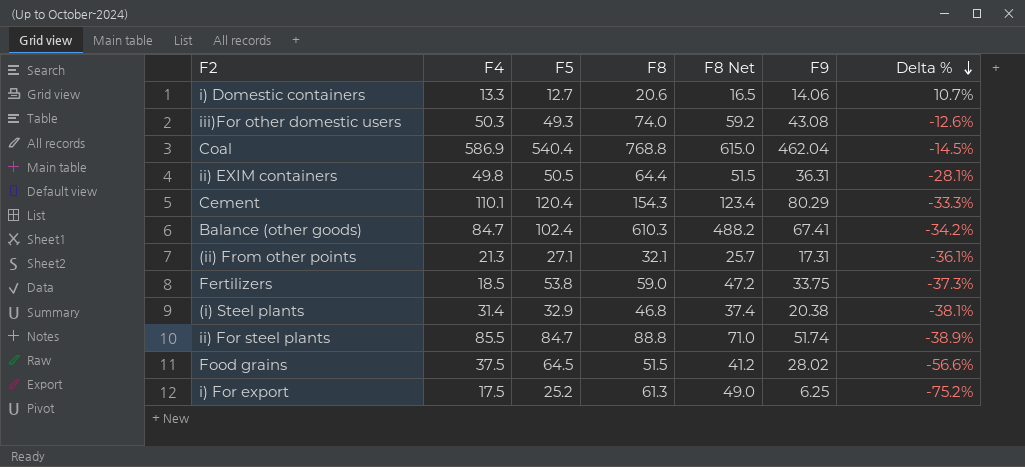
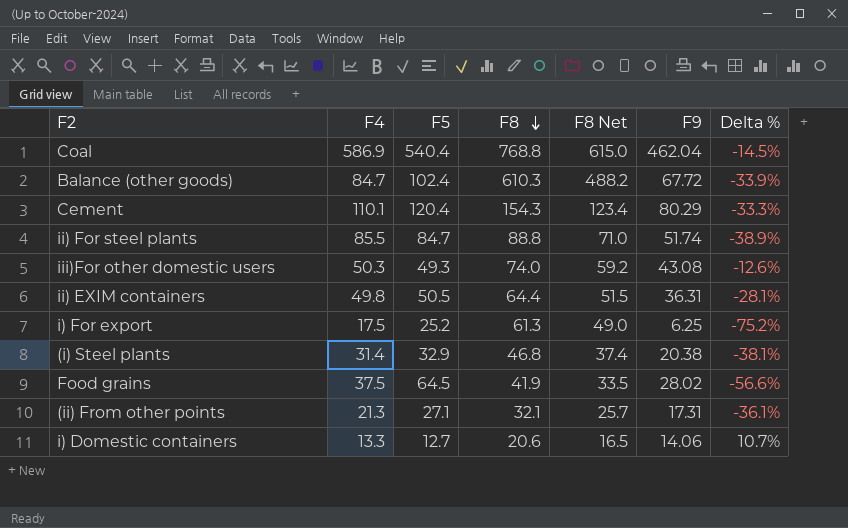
row order: Delta % descending -> F8 descending
row Fertilizers: 18.5 | 53.8 | 59.0 | 47.2 | 33.75 | -37.3% -> none
Balance (other goods) | F9: 67.41 -> 67.72
Balance (other goods) | Delta %: -34.2% -> -33.9%
Food grains | F8: 51.5 -> 41.9
Food grains | F8 Net: 41.2 -> 33.5

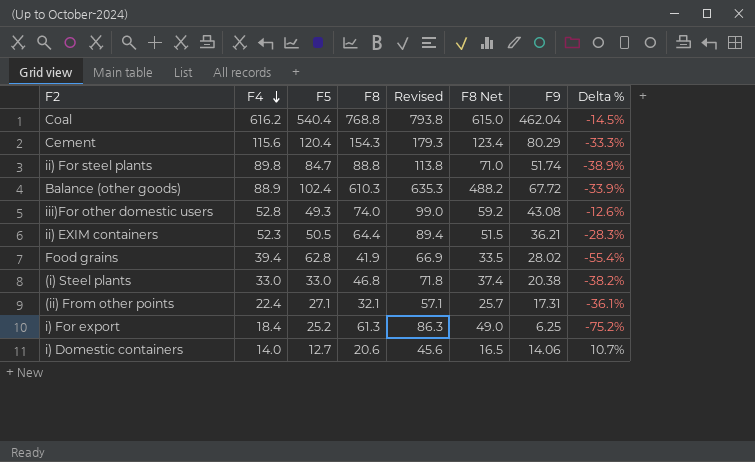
row order: F8 descending -> F4 descending
column Revised | formula: none -> [F8] + 25
Coal | F4: 586.9 -> 616.2
Cement | F4: 110.1 -> 115.6
ii) For steel plants | F4: 85.5 -> 89.8
Balance (other goods) | F4: 84.7 -> 88.9
iii)For other domestic users | F4: 50.3 -> 52.8
ii) EXIM containers | F4: 49.8 -> 52.3
ii) EXIM containers | F9: 36.31 -> 36.21
ii) EXIM containers | Delta %: -28.1% -> -28.3%
Food grains | F4: 37.5 -> 39.4
Food grains | F5: 64.5 -> 62.8
Food grains | Delta %: -56.6% -> -55.4%
(i) Steel plants | F4: 31.4 -> 33.0
(i) Steel plants | F5: 32.9 -> 33.0
(i) Steel plants | Delta %: -38.1% -> -38.2%
(ii) From other points | F4: 21.3 -> 22.4
i) For export | F4: 17.5 -> 18.4
i) Domestic containers | F4: 13.3 -> 14.0

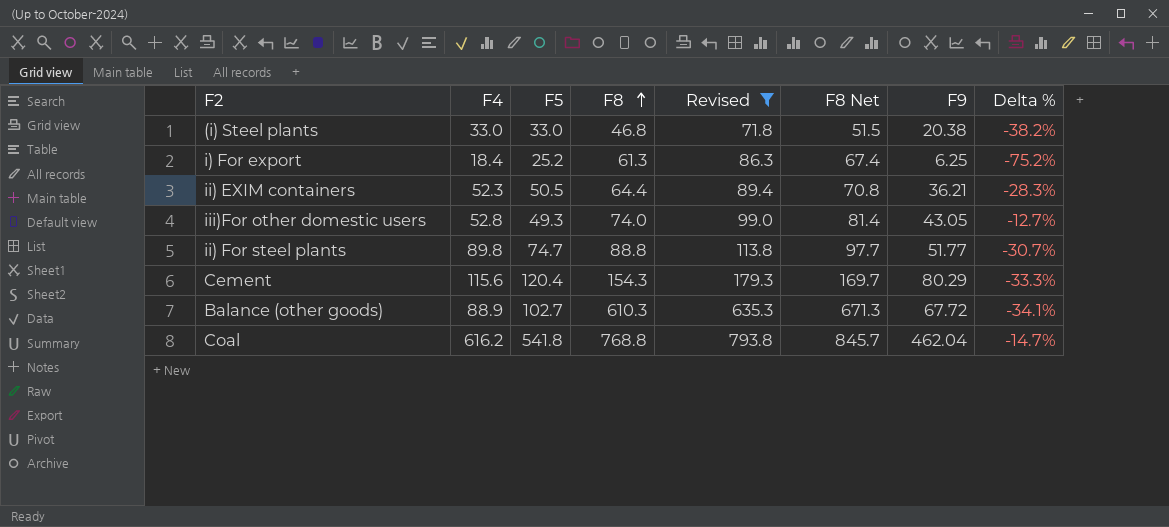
filter: none -> Revised >= 71.8
row order: F4 descending -> F8 ascending
column F8 Net | formula: [F8] * 0.8 -> [F8] * 1.1
iii)For other domestic users | F9: 43.08 -> 43.05
iii)For other domestic users | Delta %: -12.6% -> -12.7%
ii) For steel plants | F5: 84.7 -> 74.7
ii) For steel plants | F9: 51.74 -> 51.77
ii) For steel plants | Delta %: -38.9% -> -30.7%
Balance (other goods) | F5: 102.4 -> 102.7
Balance (other goods) | Delta %: -33.9% -> -34.1%
Coal | F5: 540.4 -> 541.8
Coal | Delta %: -14.5% -> -14.7%

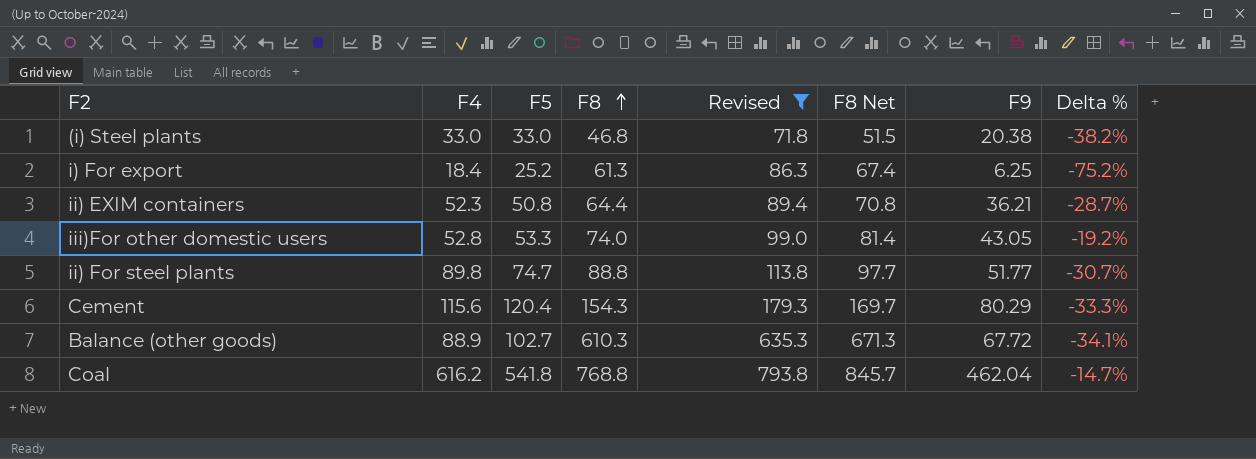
ii) EXIM containers | F5: 50.5 -> 50.8
ii) EXIM containers | Delta %: -28.3% -> -28.7%
iii)For other domestic users | F5: 49.3 -> 53.3
iii)For other domestic users | Delta %: -12.7% -> -19.2%

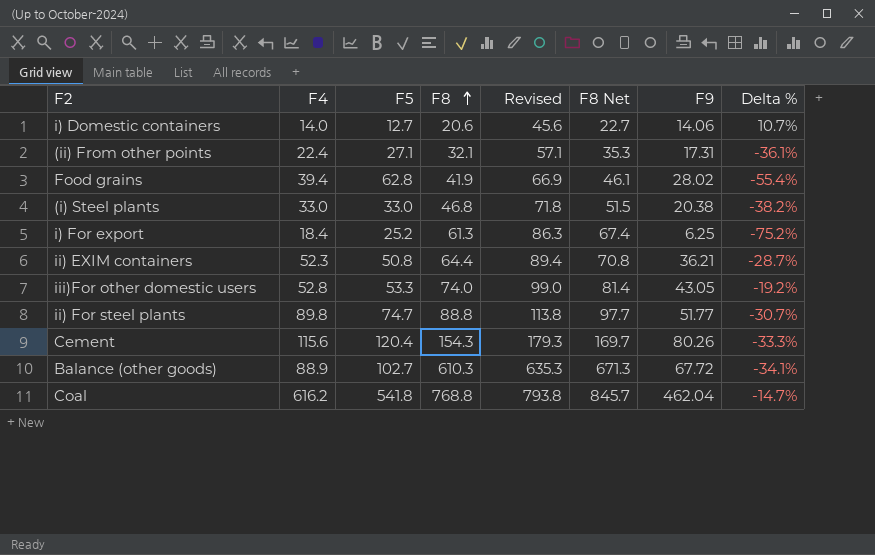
filter: Revised >= 71.8 -> none
Cement | F9: 80.29 -> 80.26

